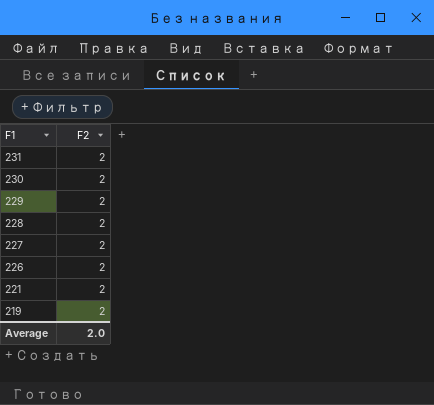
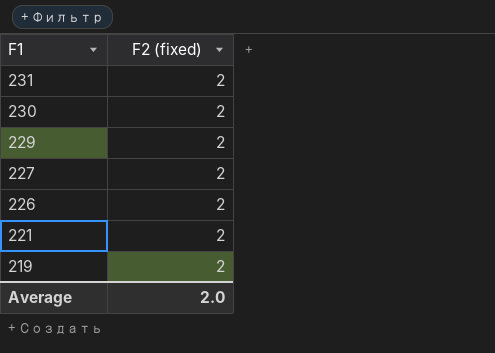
column name: F2 -> F2 (fixed)
row 228: 2 -> none

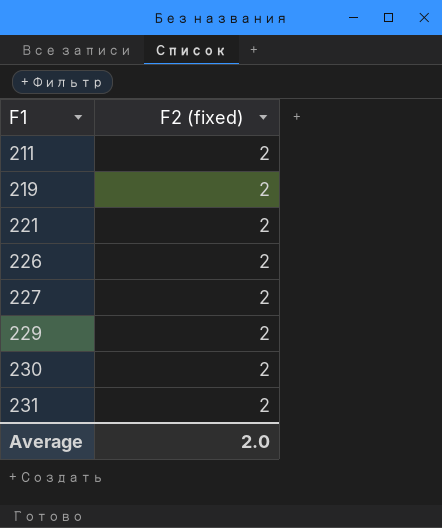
row order: F1 descending -> F1 ascending
row 211: none -> 2

